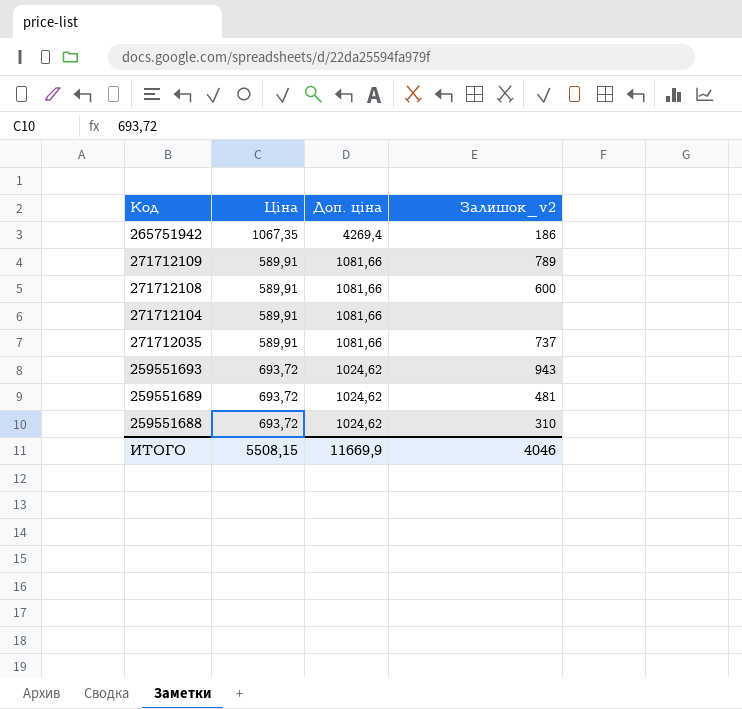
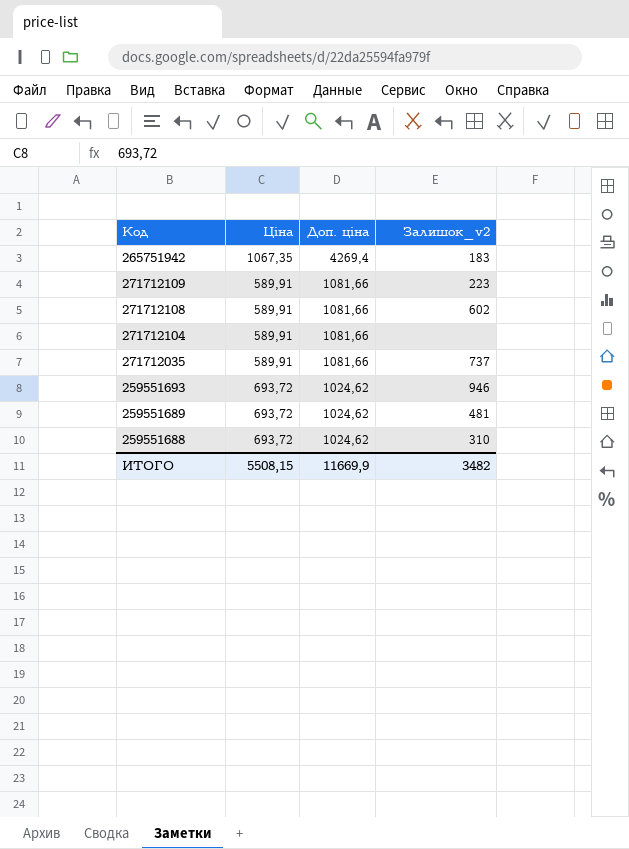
265751942 | Залишок_v2: 186 -> 183
271712109 | Залишок_v2: 789 -> 223
271712108 | Залишок_v2: 600 -> 602
259551693 | Залишок_v2: 943 -> 946
ИТОГО | Залишок_v2: 4046 -> 3482

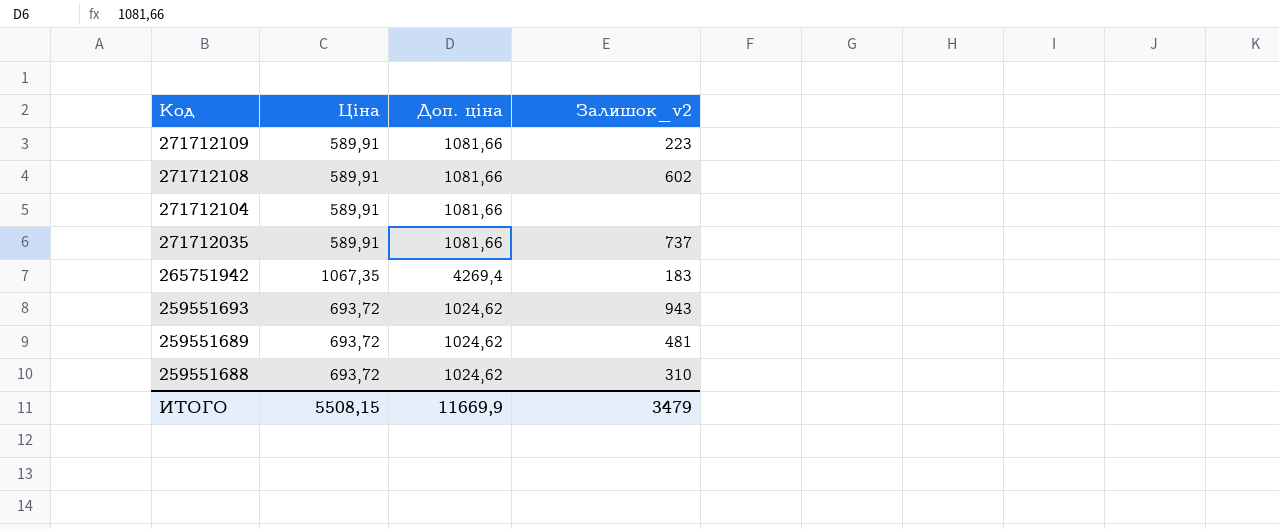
row order: Доп. ціна descending -> Код descending
259551693 | Залишок_v2: 946 -> 943
ИТОГО | Залишок_v2: 3482 -> 3479

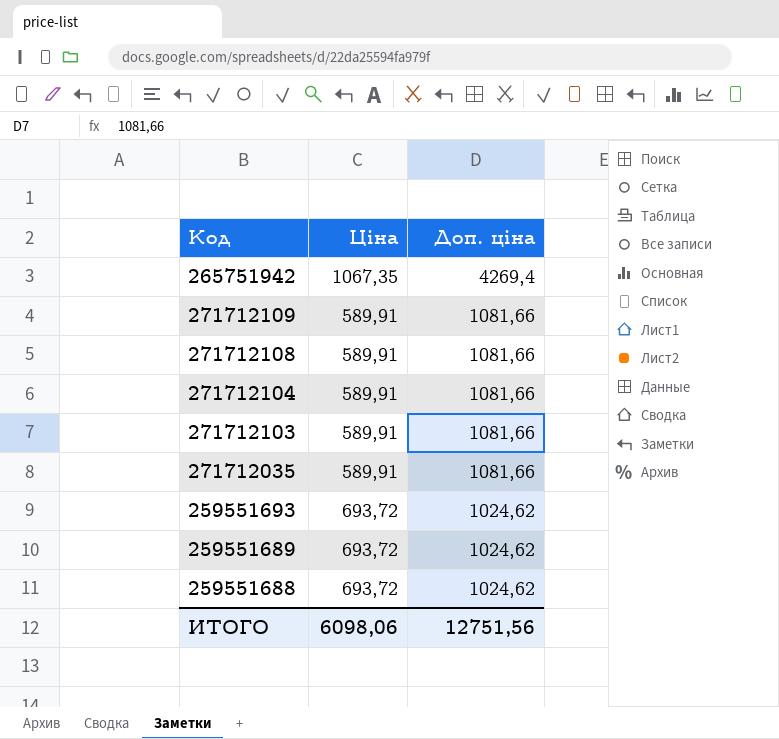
row order: Код descending -> Доп. ціна descending
column Залишок_v2 | position: 4 -> none
row 271712103: none -> 589,91 | 1081,66
ИТОГО | Ціна: 5508,15 -> 6098,06
ИТОГО | Доп. ціна: 11669,9 -> 12751,56

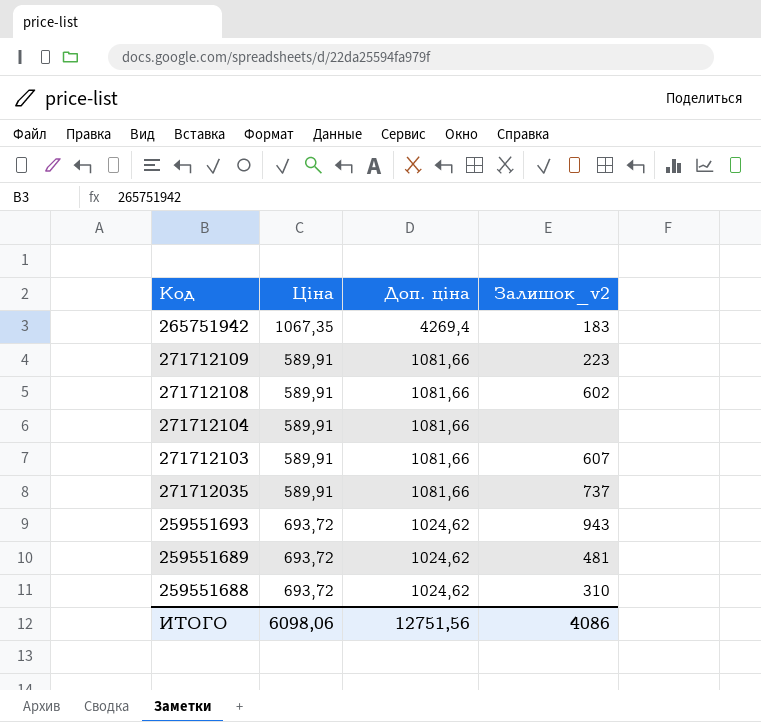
column Залишок_v2 | position: none -> 4

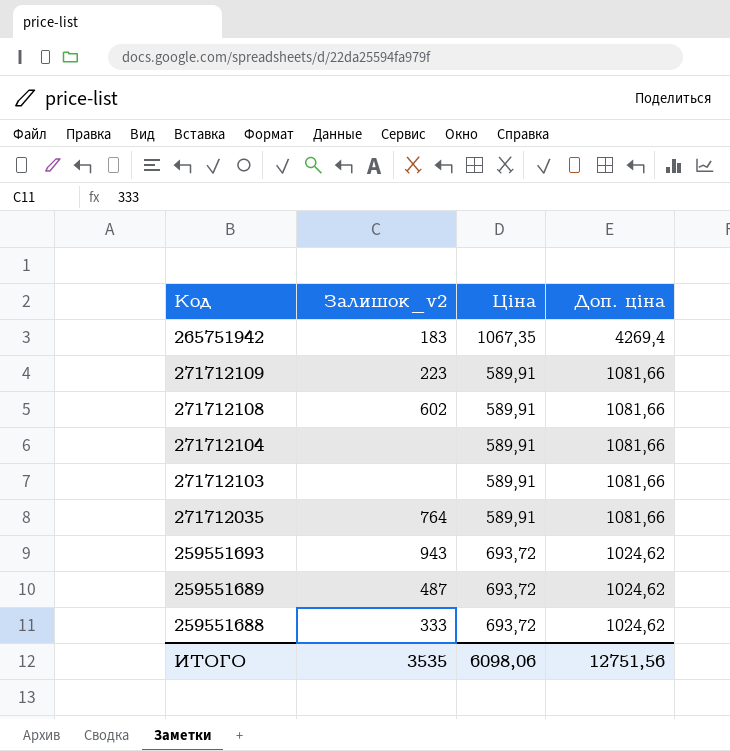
column Залишок_v2 | position: 4 -> 2
271712103 | Залишок_v2: 607 -> none
271712035 | Залишок_v2: 737 -> 764
259551689 | Залишок_v2: 481 -> 487
259551688 | Залишок_v2: 310 -> 333
ИТОГО | Залишок_v2: 4086 -> 3535

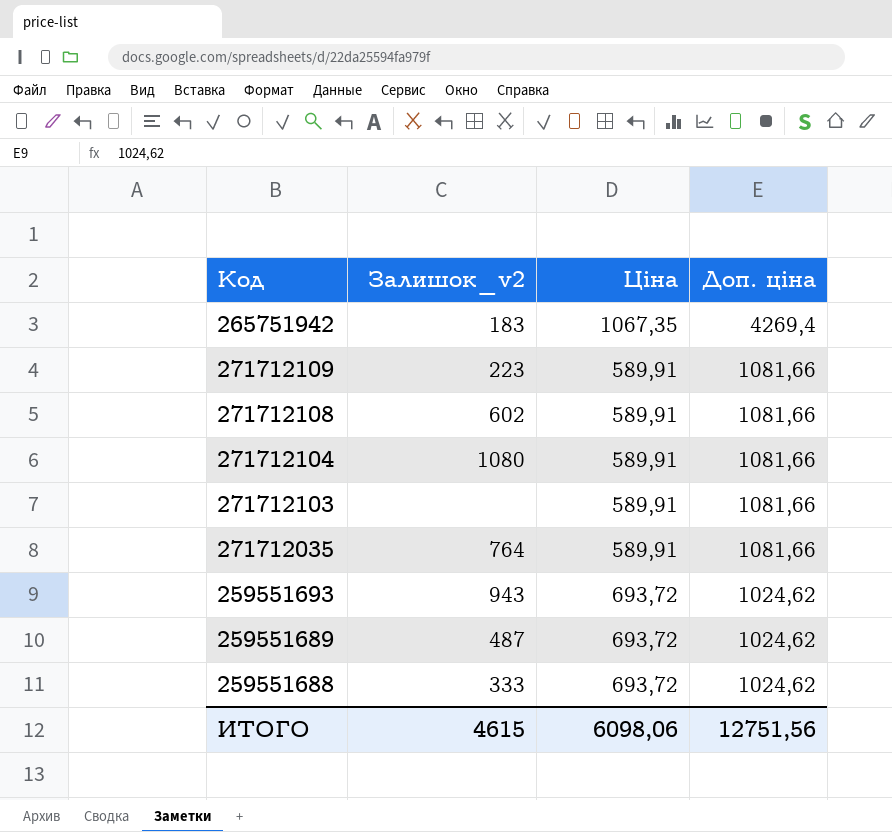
271712104 | Залишок_v2: none -> 1080
ИТОГО | Залишок_v2: 3535 -> 4615

